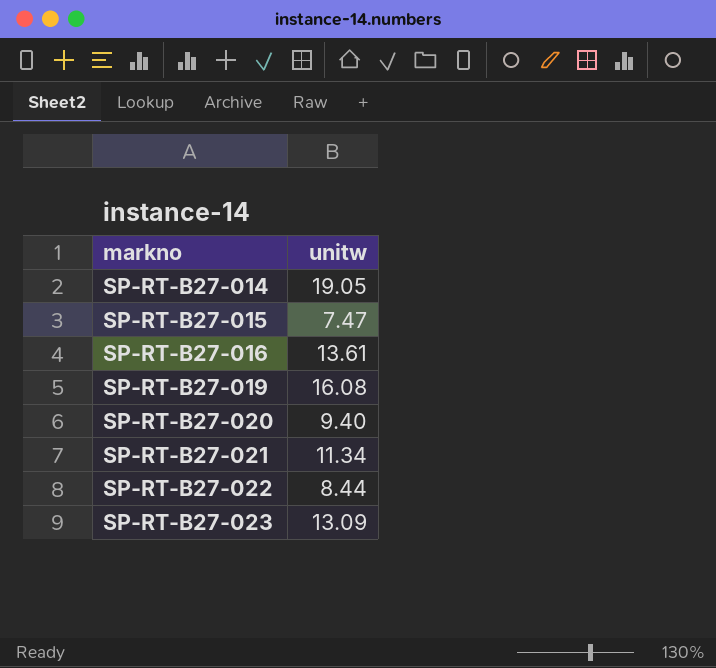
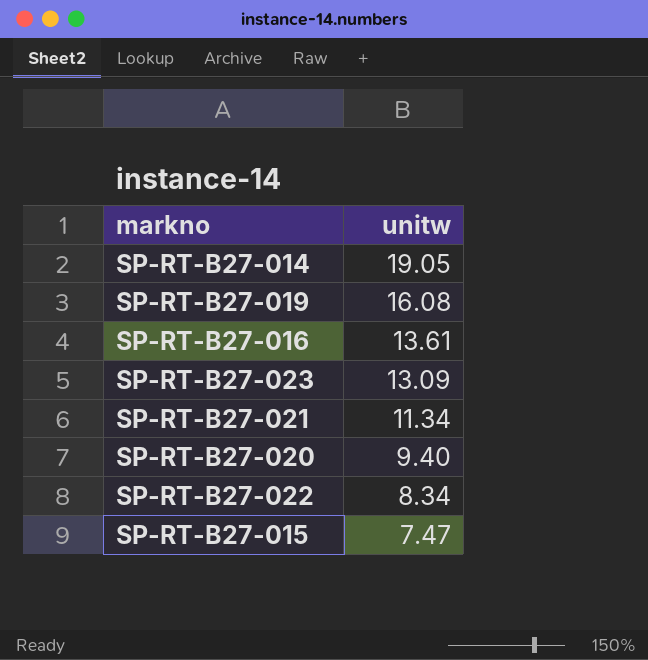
row order: markno ascending -> unitw descending
SP-RT-B27-022 | unitw: 8.44 -> 8.34

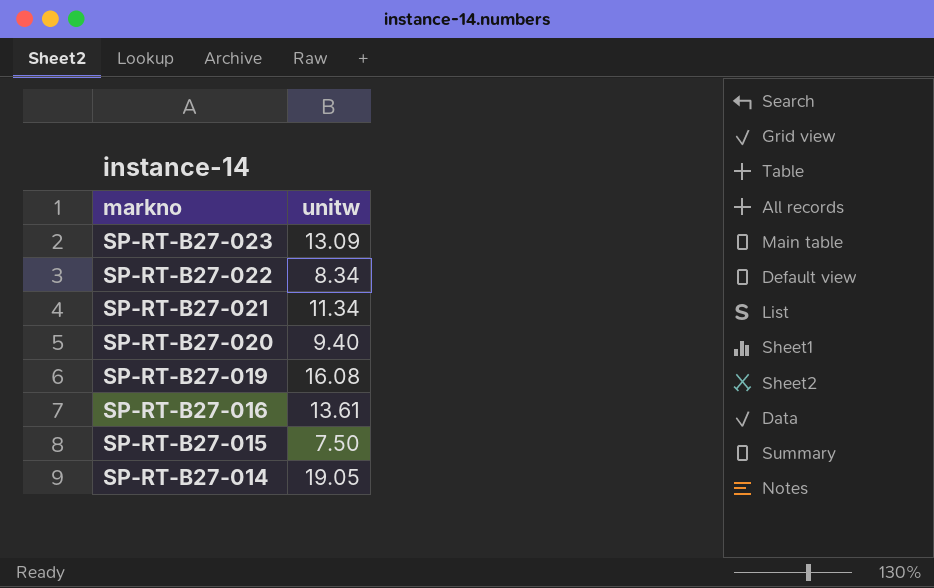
row order: unitw descending -> markno descending
SP-RT-B27-015 | unitw: 7.47 -> 7.50

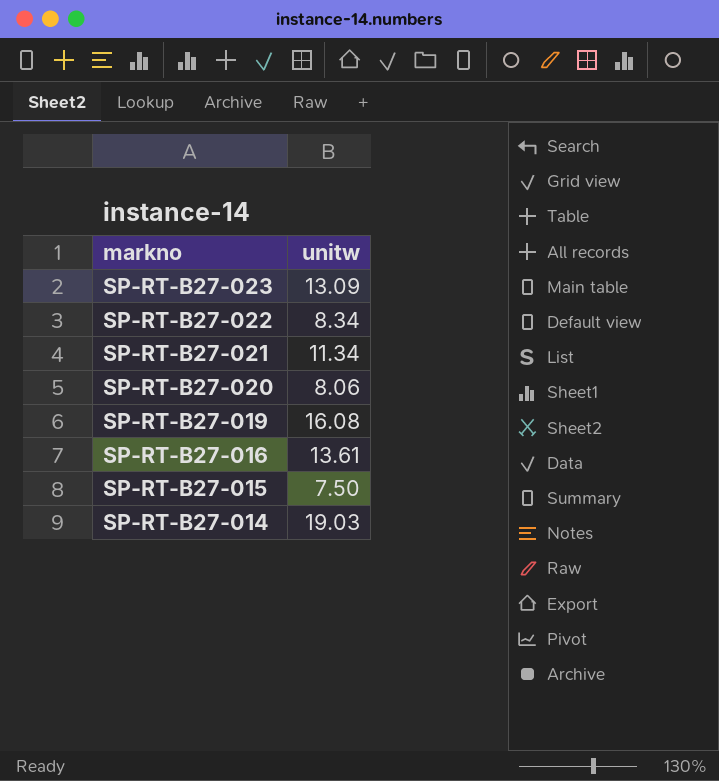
SP-RT-B27-020 | unitw: 9.40 -> 8.06
SP-RT-B27-014 | unitw: 19.05 -> 19.03

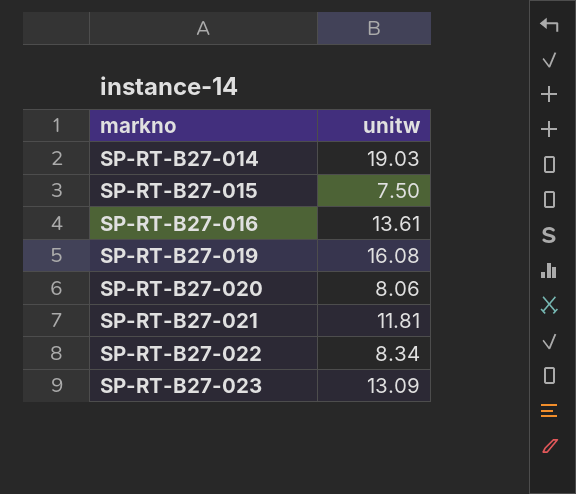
row order: markno descending -> markno ascending
SP-RT-B27-021 | unitw: 11.34 -> 11.81

